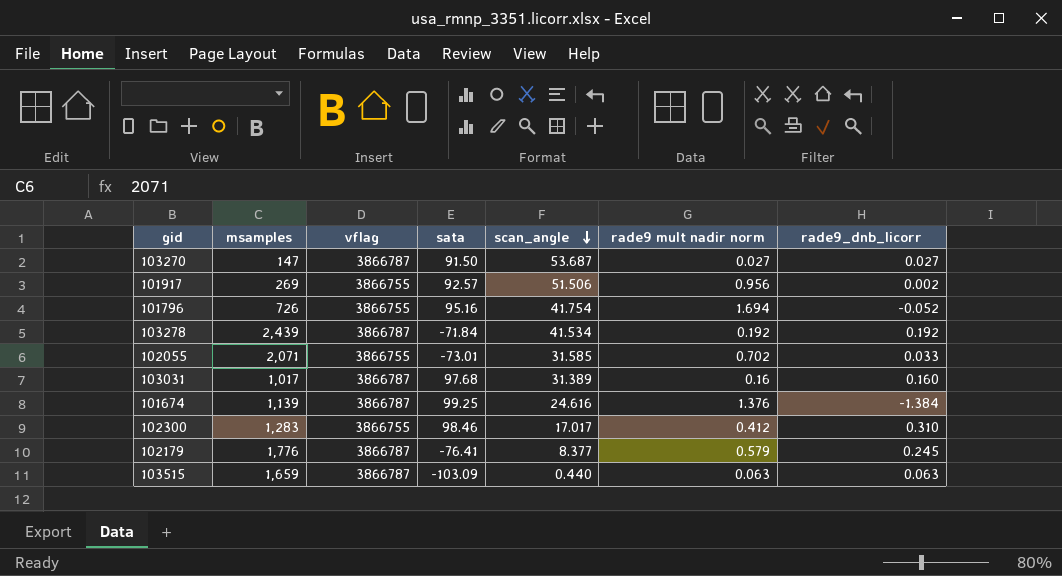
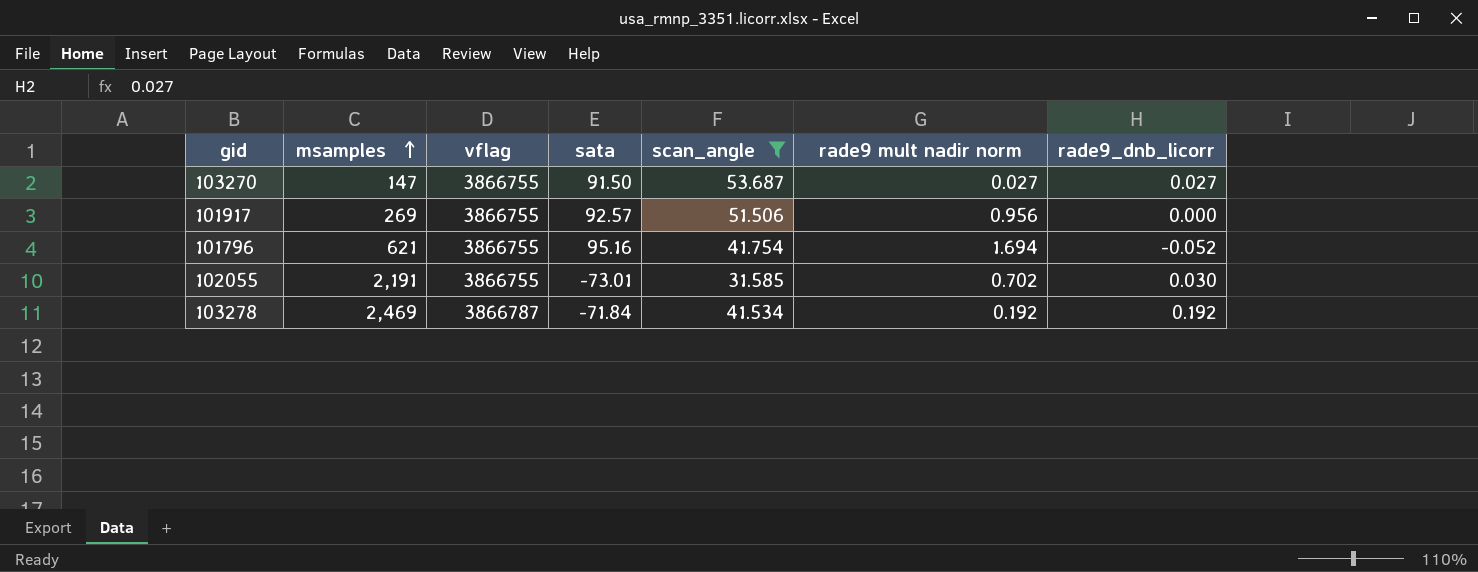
filter: none -> scan_angle >= 31.585
row order: scan_angle descending -> msamples ascending
103270 | vflag: 3866787 -> 3866755
101917 | rade9_dnb_licorr: 0.002 -> 0.000
101796 | msamples: 726 -> 621
102055 | msamples: 2,071 -> 2,191
102055 | rade9_dnb_licorr: 0.033 -> 0.030
103278 | msamples: 2,439 -> 2,469

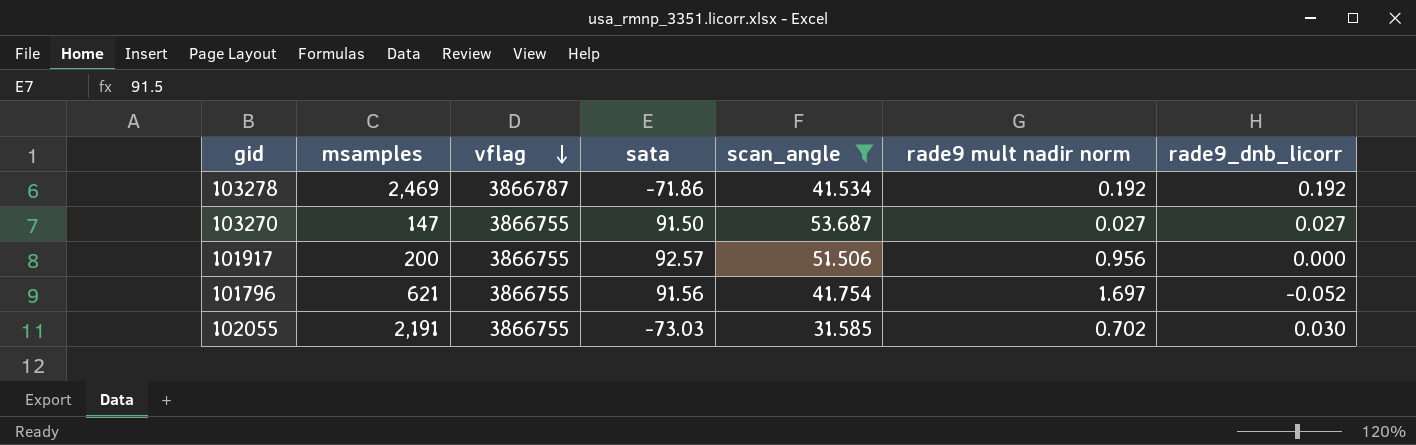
row order: msamples ascending -> vflag descending
103278 | sata: -71.84 -> -71.86
101917 | msamples: 269 -> 200
101796 | sata: 95.16 -> 91.56
101796 | rade9 mult nadir norm: 1.694 -> 1.697
102055 | sata: -73.01 -> -73.03

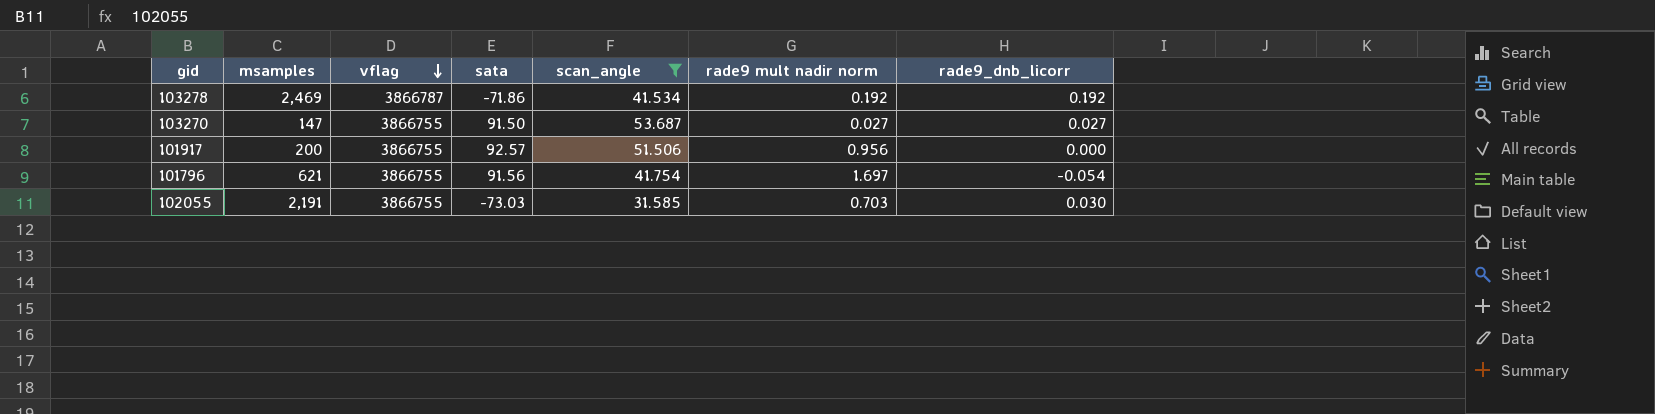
101796 | rade9_dnb_licorr: -0.052 -> -0.054
102055 | rade9 mult nadir norm: 0.702 -> 0.703

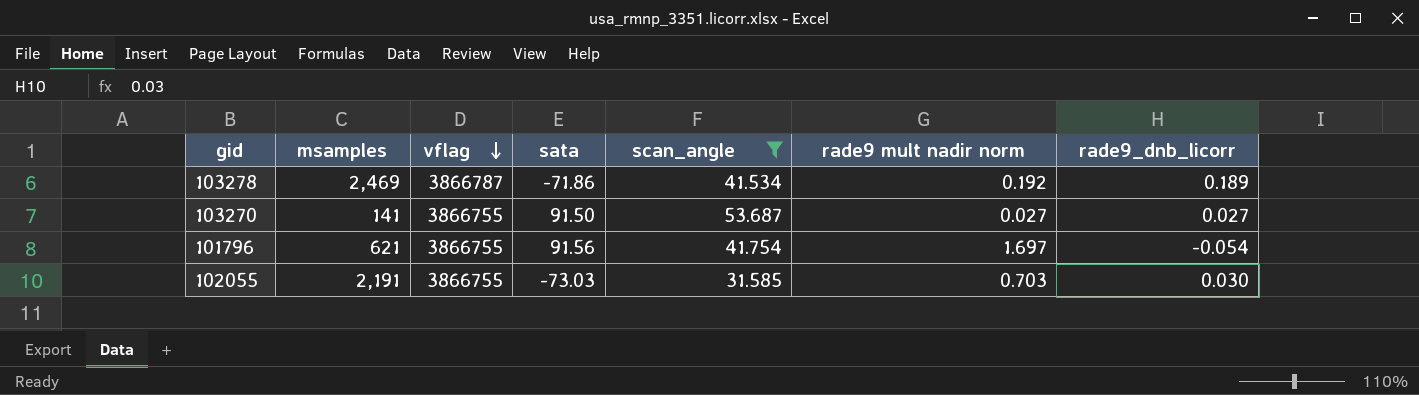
row 101917: 200 | 3866755 | 92.57 | 51.506 | 0.956 | 0.000 -> none
103278 | rade9_dnb_licorr: 0.192 -> 0.189
103270 | msamples: 147 -> 141

